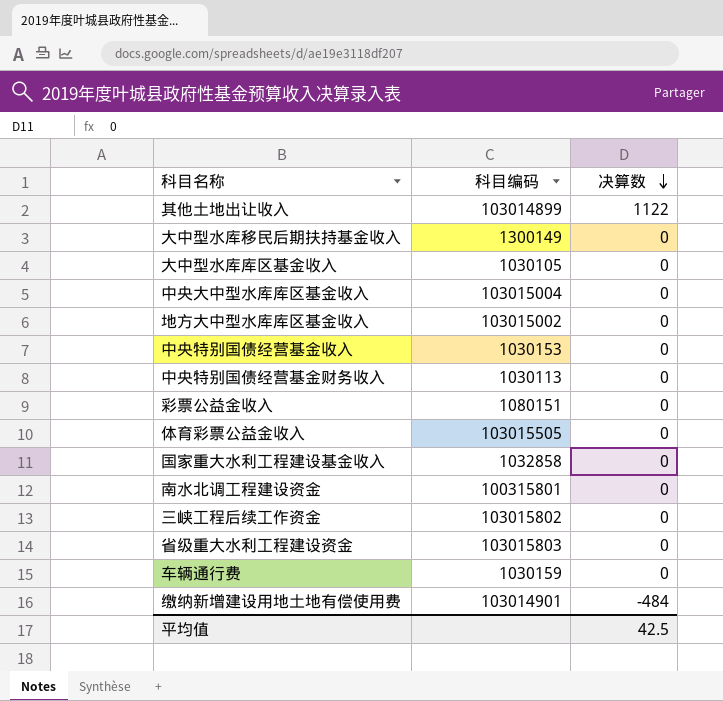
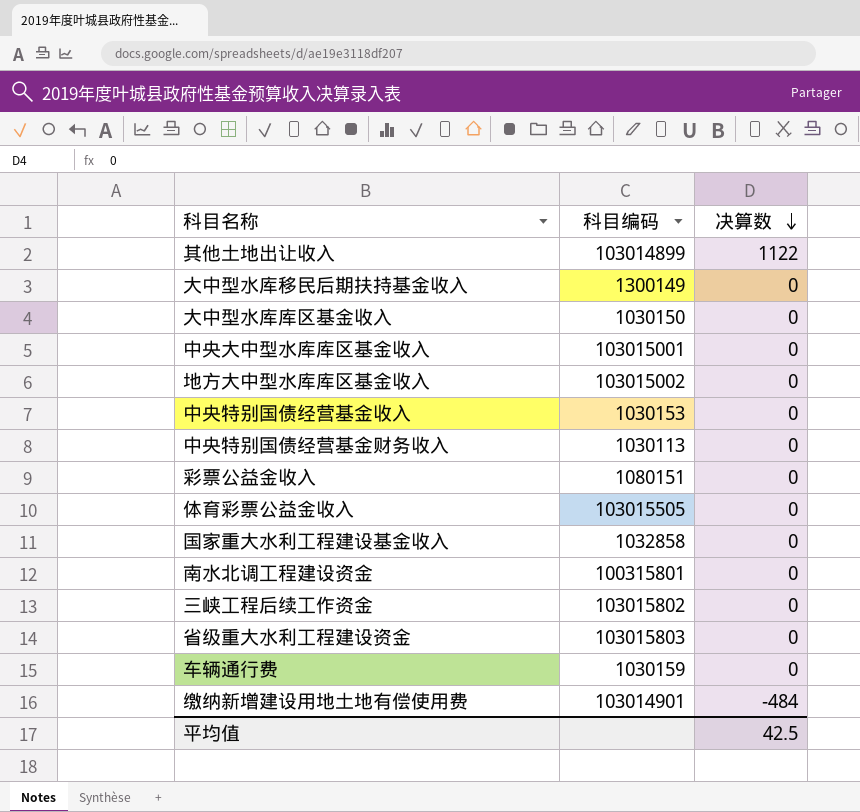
大中型水库库区基金收入 | 科目编码: 1030105 -> 1030150
中央大中型水库库区基金收入 | 科目编码: 103015004 -> 103015001

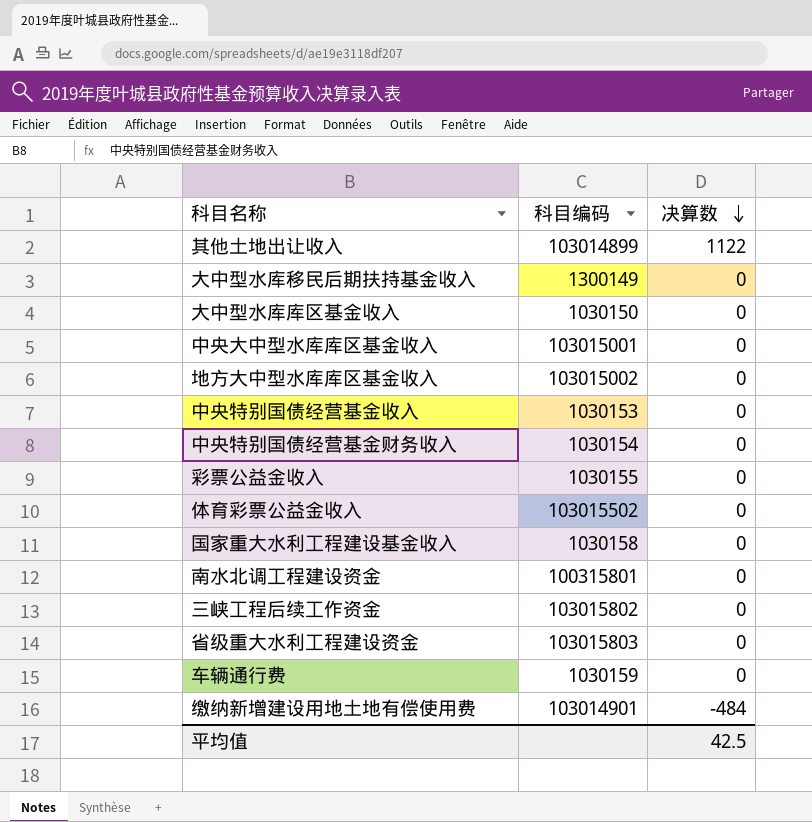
中央特别国债经营基金财务收入 | 科目编码: 1030113 -> 1030154
彩票公益金收入 | 科目编码: 1080151 -> 1030155
体育彩票公益金收入 | 科目编码: 103015505 -> 103015502
国家重大水利工程建设基金收入 | 科目编码: 1032858 -> 1030158

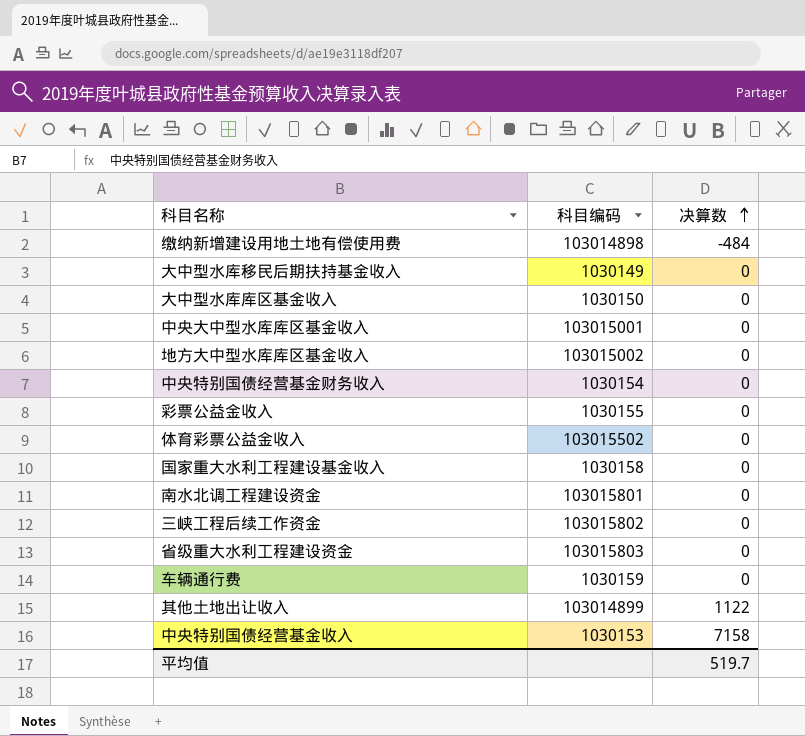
row order: 决算数 descending -> 决算数 ascending
缴纳新增建设用地土地有偿使用费 | 科目编码: 103014901 -> 103014898
大中型水库移民后期扶持基金收入 | 科目编码: 1300149 -> 1030149
南水北调工程建设资金 | 科目编码: 100315801 -> 103015801
中央特别国债经营基金收入 | 决算数: 0 -> 7158
平均值 | 决算数: 42.5 -> 519.7

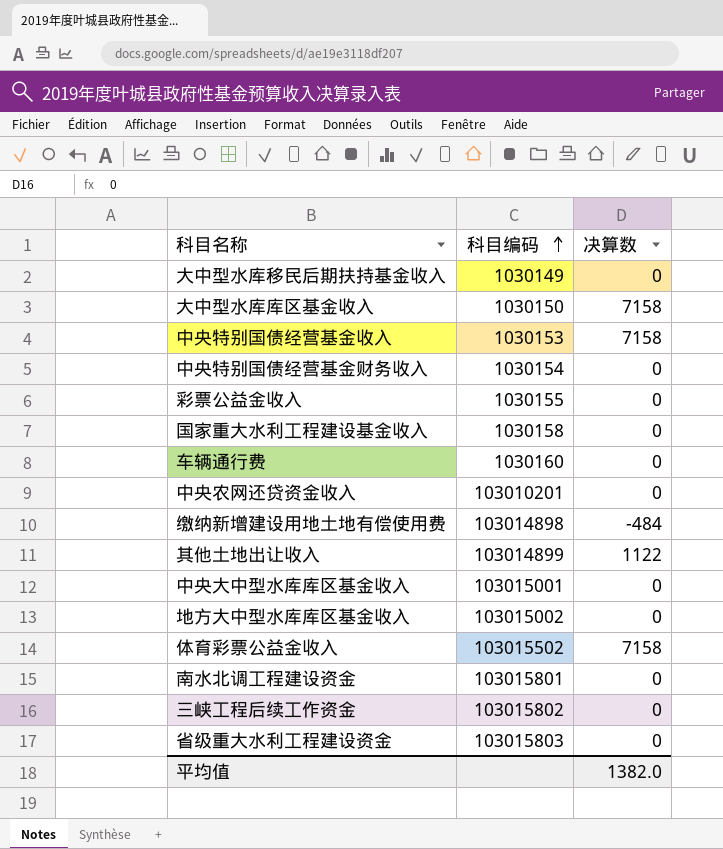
row order: 决算数 ascending -> 科目编码 ascending
大中型水库库区基金收入 | 决算数: 0 -> 7158
车辆通行费 | 科目编码: 1030159 -> 1030160
row 中央农网还贷资金收入: none -> 103010201 | 0
体育彩票公益金收入 | 决算数: 0 -> 7158
平均值 | 决算数: 519.7 -> 1382.0

